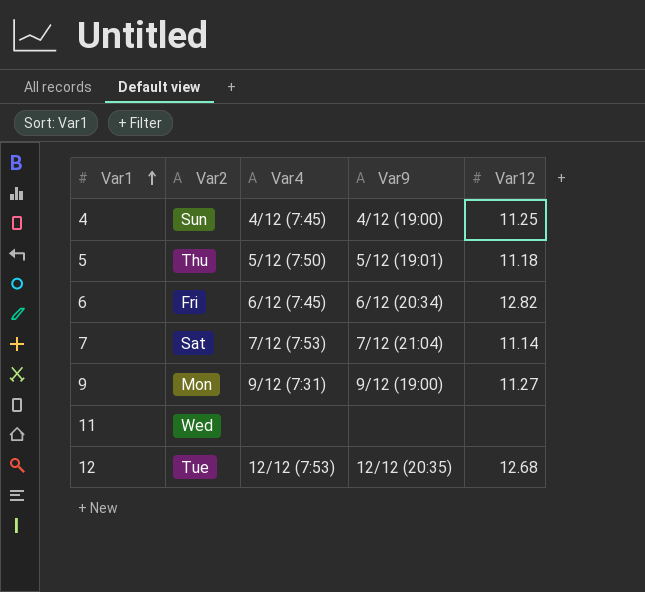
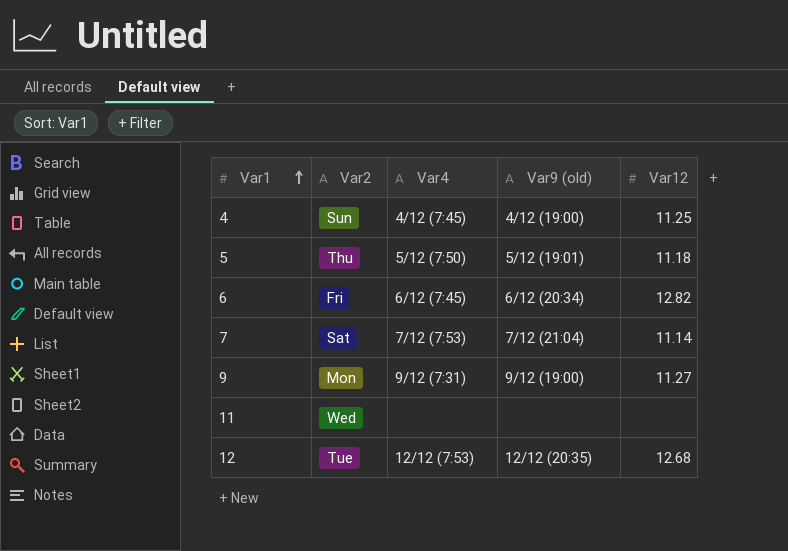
column name: Var9 -> Var9 (old)

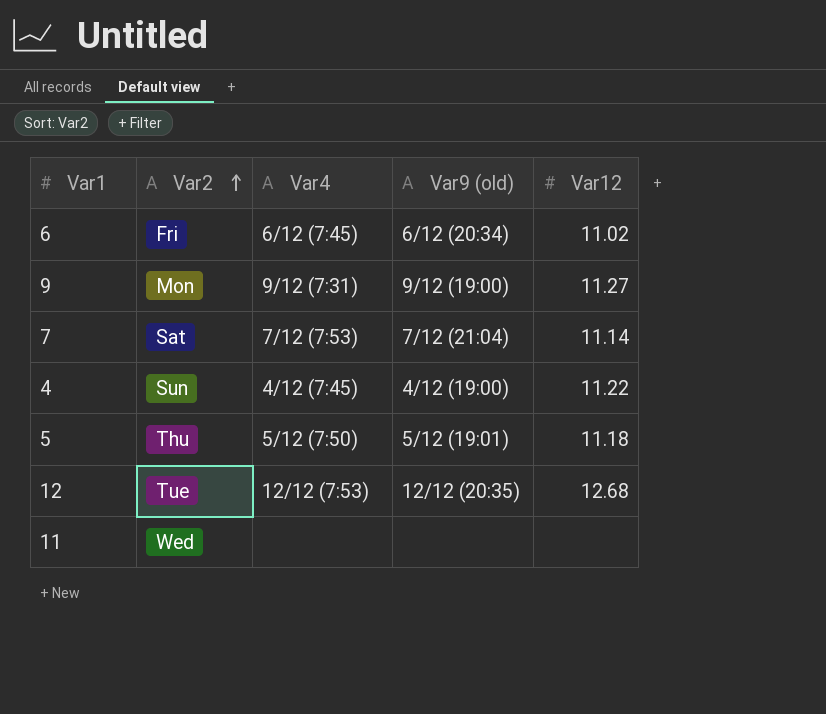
row order: Var1 ascending -> Var2 ascending
6 | Var12: 12.82 -> 11.02
4 | Var12: 11.25 -> 11.22

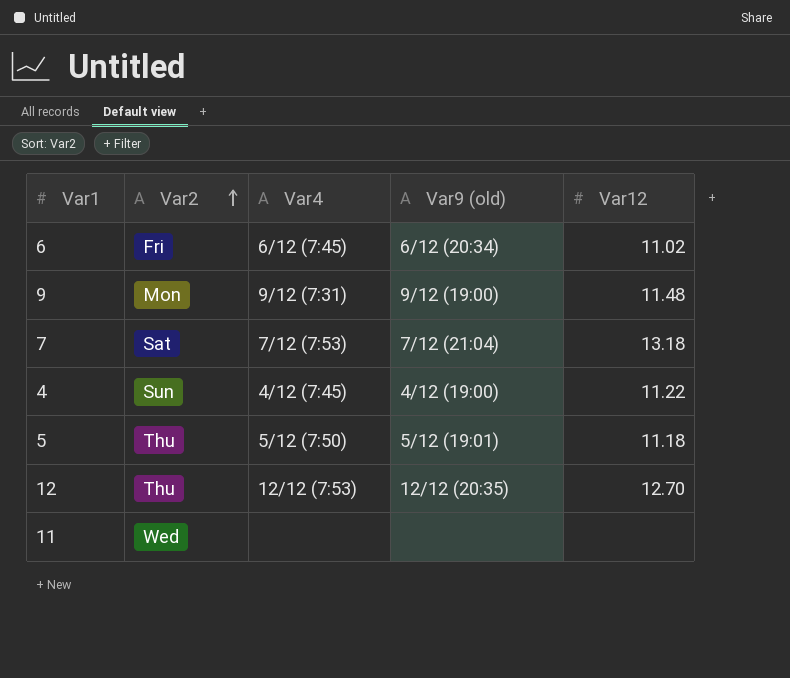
9 | Var12: 11.27 -> 11.48
7 | Var12: 11.14 -> 13.18
12 | Var2: Tue -> Thu
12 | Var12: 12.68 -> 12.70

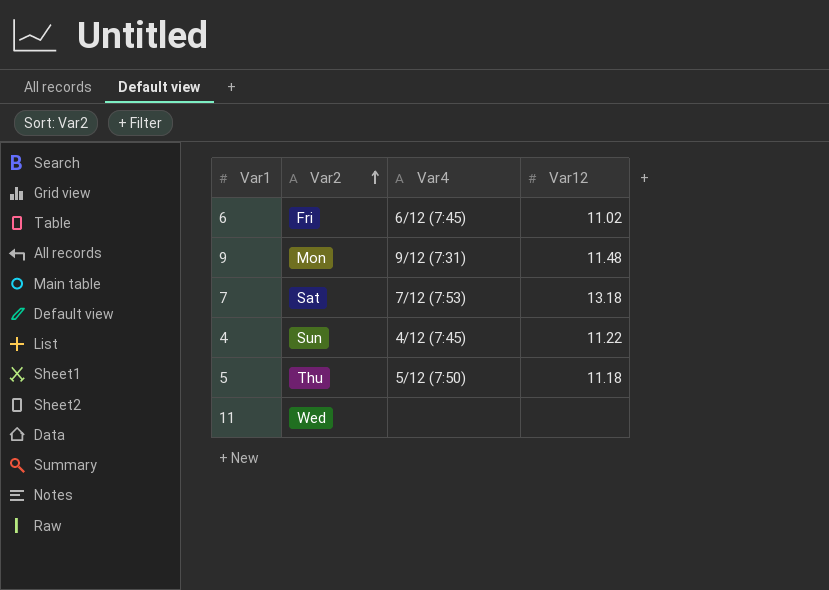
column Var9 (old) | position: 4 -> none
row 12: Thu | 12/12 (7:53) | 12/12 (20:35) | 12.70 -> none

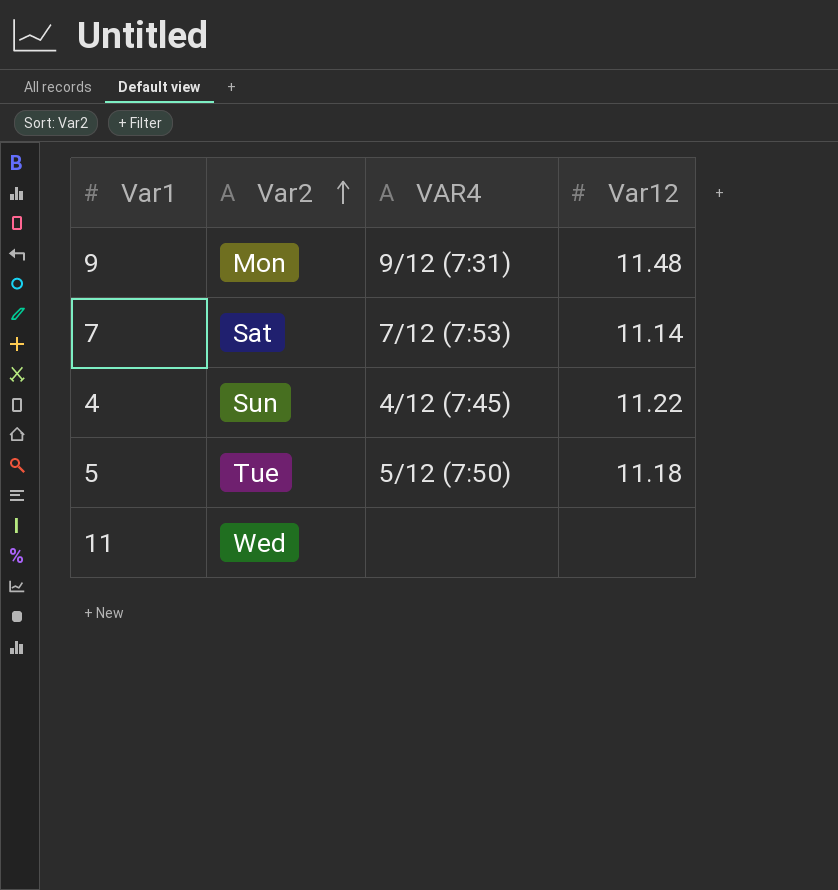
column name: Var4 -> VAR4
row 6: Fri | 6/12 (7:45) | 11.02 -> none
7 | Var12: 13.18 -> 11.14
5 | Var2: Thu -> Tue

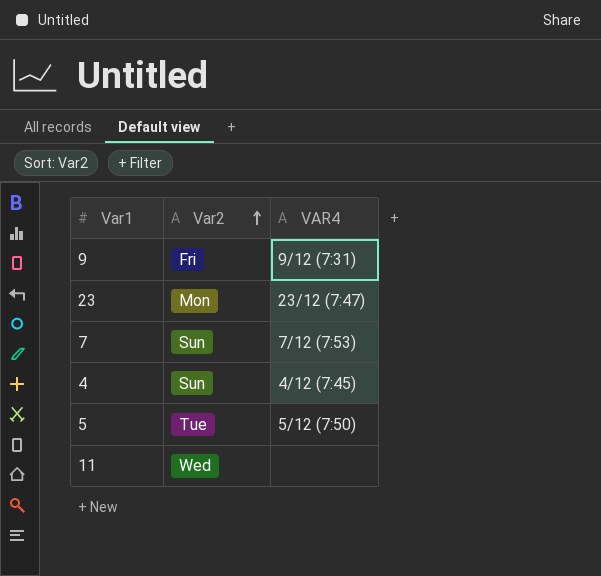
column Var12 | position: 4 -> none
9 | Var2: Mon -> Fri
row 23: none -> Mon | 23/12 (7:47)
7 | Var2: Sat -> Sun

